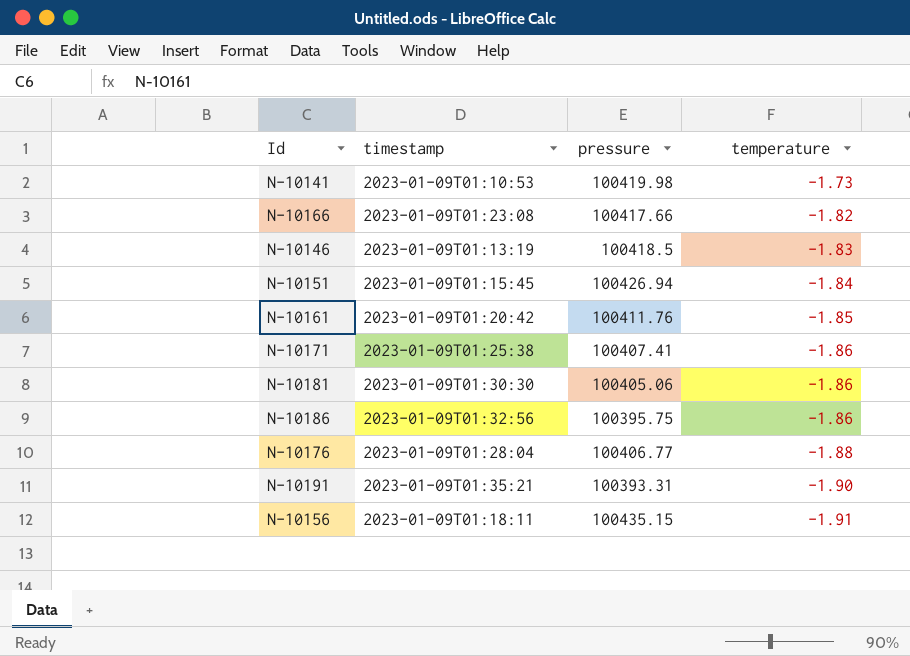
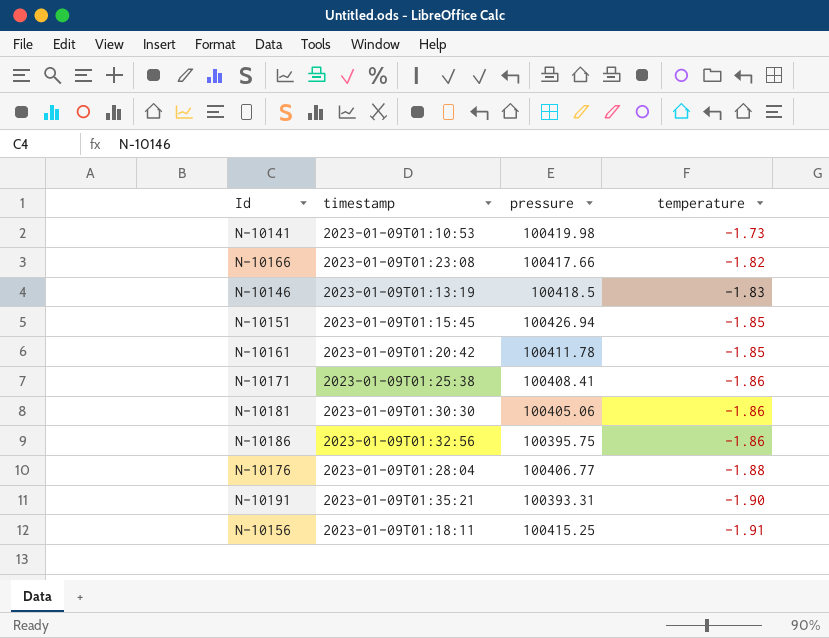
N-10151 | temperature: -1.84 -> -1.85
N-10161 | pressure: 100411.76 -> 100411.78
N-10171 | pressure: 100407.41 -> 100408.41
N-10156 | pressure: 100435.15 -> 100415.25

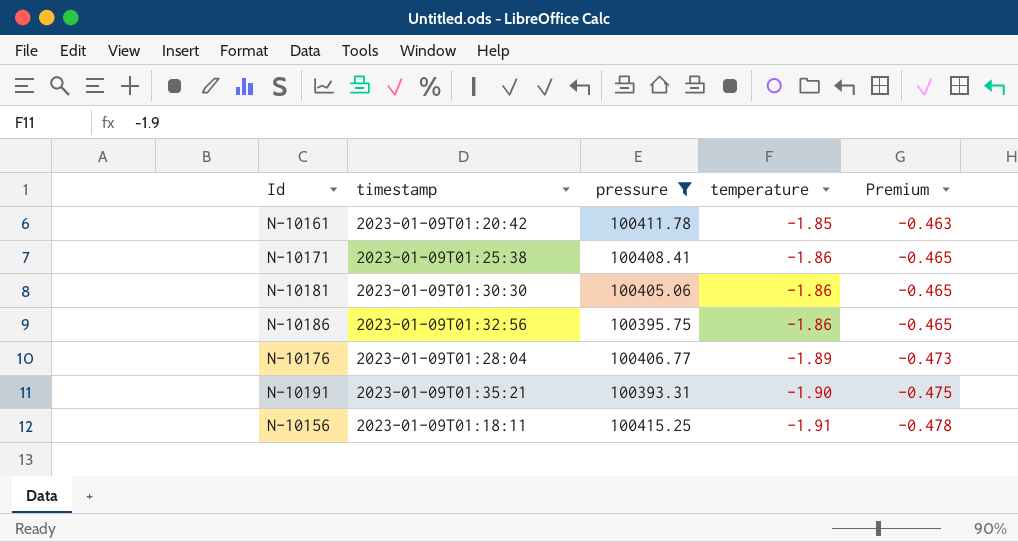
filter: none -> pressure <= 100415.25
column Premium | formula: none -> [temperature] * 0.25
N-10176 | temperature: -1.88 -> -1.89

